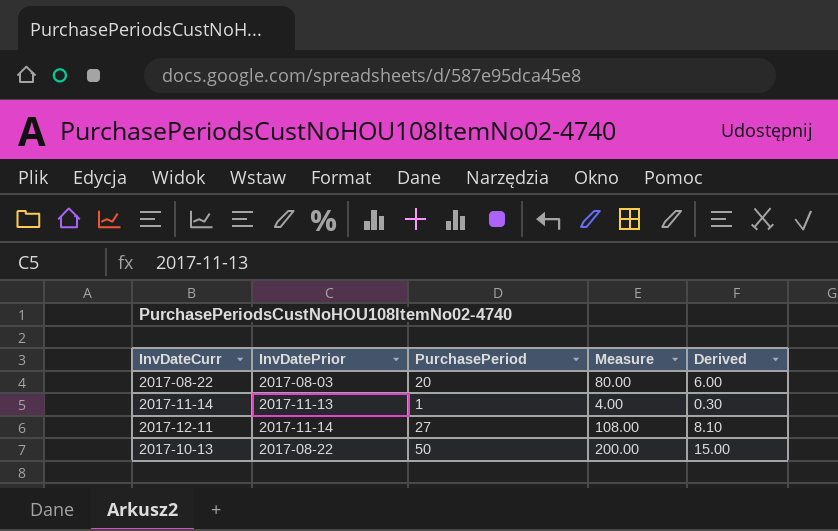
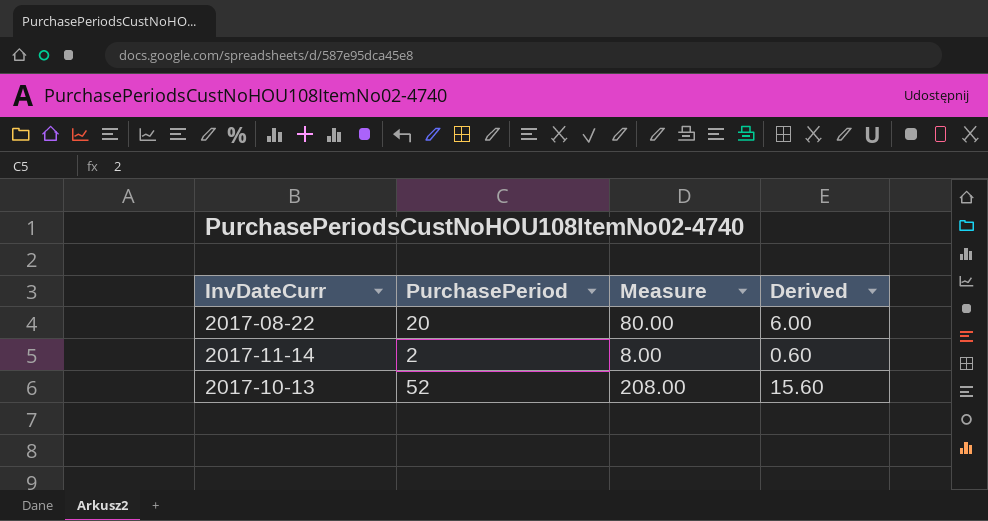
column InvDatePrior | position: 2 -> none
row 2017-12-11: 2017-11-14 | 27 | 108.00 | 8.10 -> none
2017-11-14 | PurchasePeriod: 1 -> 2
2017-11-14 | Measure: 4.00 -> 8.00
2017-11-14 | Derived: 0.30 -> 0.60
2017-10-13 | PurchasePeriod: 50 -> 52
2017-10-13 | Measure: 200.00 -> 208.00
2017-10-13 | Derived: 15.00 -> 15.60

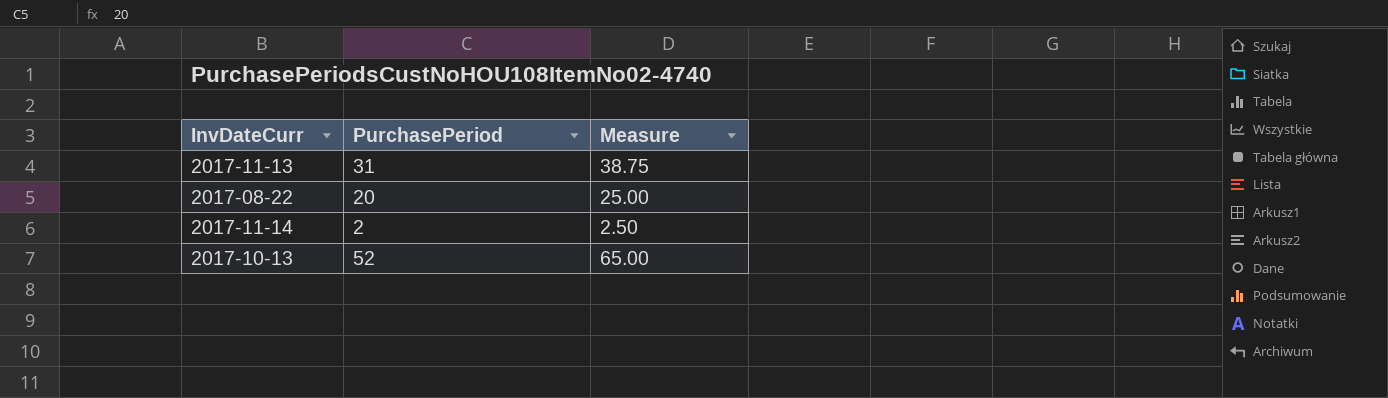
column Derived | formula: [PurchasePeriod] * 0.3 -> none
column Measure | formula: [PurchasePeriod] * 4 -> [PurchasePeriod] * 1.25
row 2017-11-13: none -> 31 | 38.75

